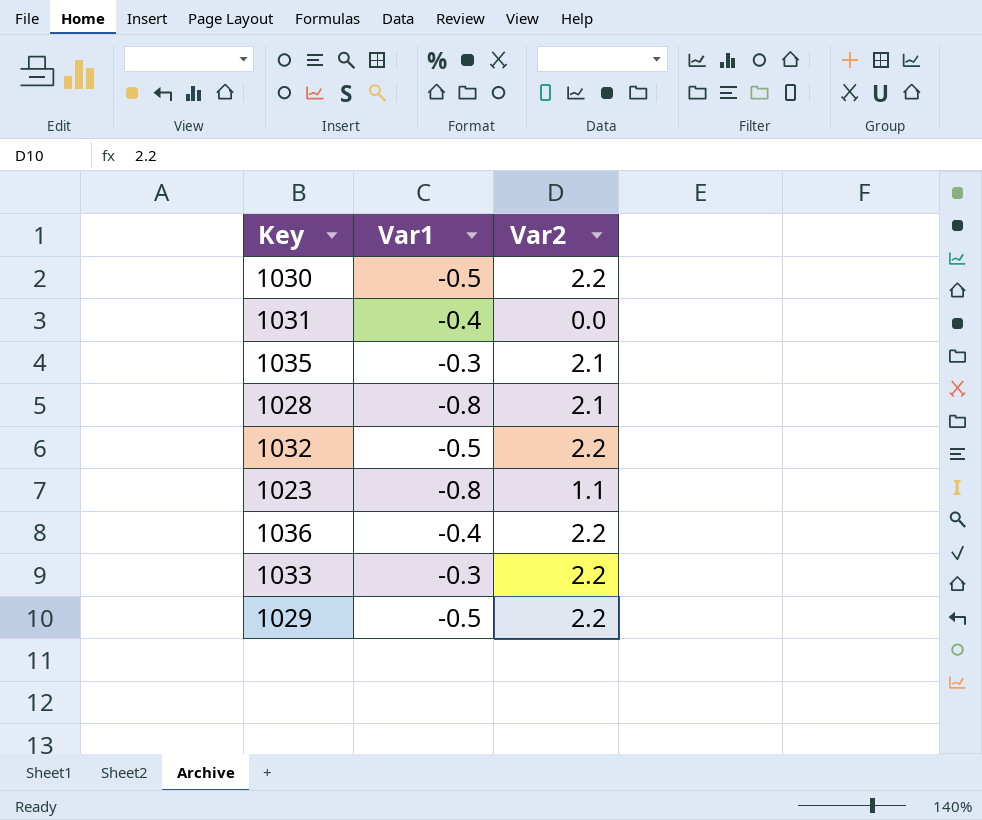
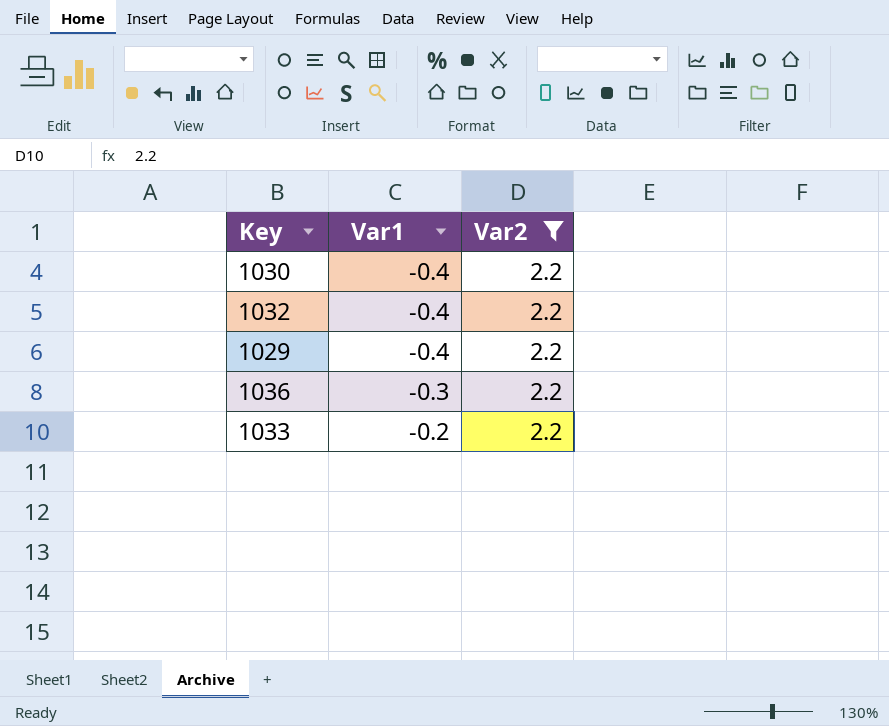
filter: none -> Var2 = 2.2
row order: none -> Var1 ascending
1030 | Var1: -0.5 -> -0.4
1032 | Var1: -0.5 -> -0.4
1029 | Var1: -0.5 -> -0.4
1036 | Var1: -0.4 -> -0.3
1033 | Var1: -0.3 -> -0.2

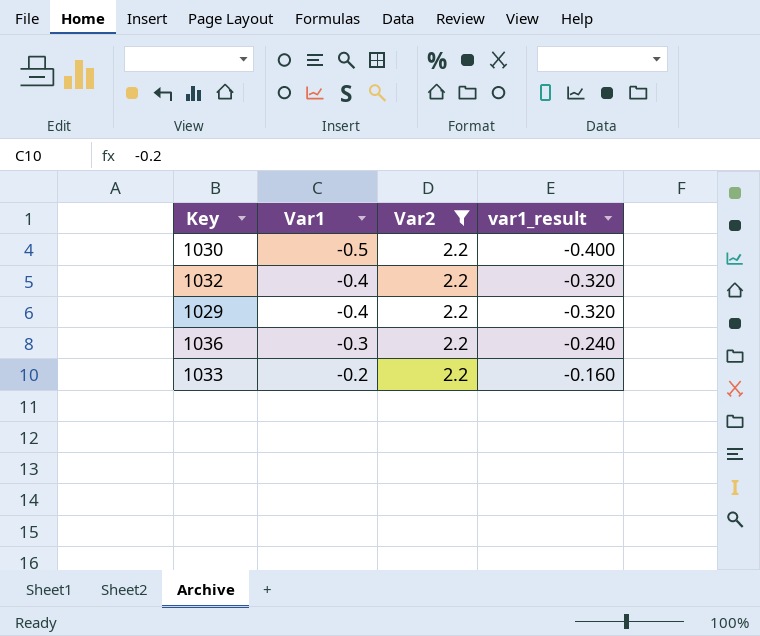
column var1_result | formula: none -> [Var1] * 0.8
1030 | Var1: -0.4 -> -0.5

